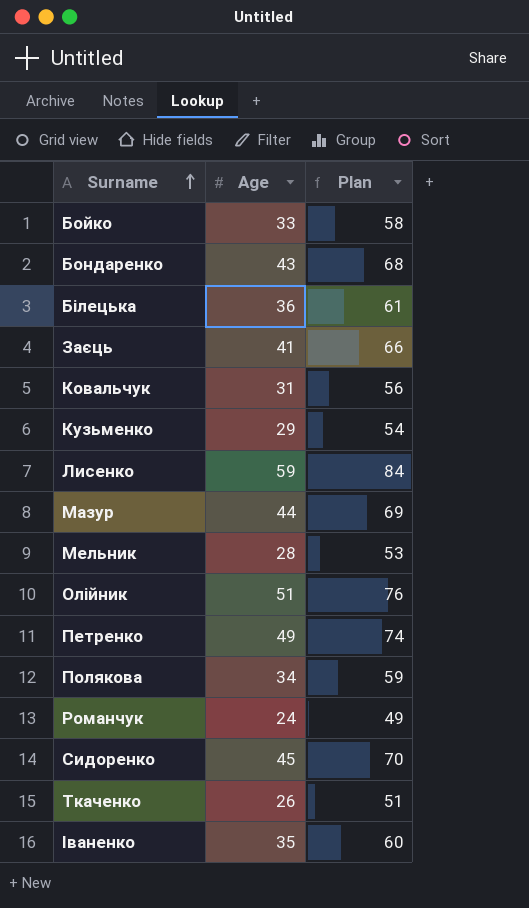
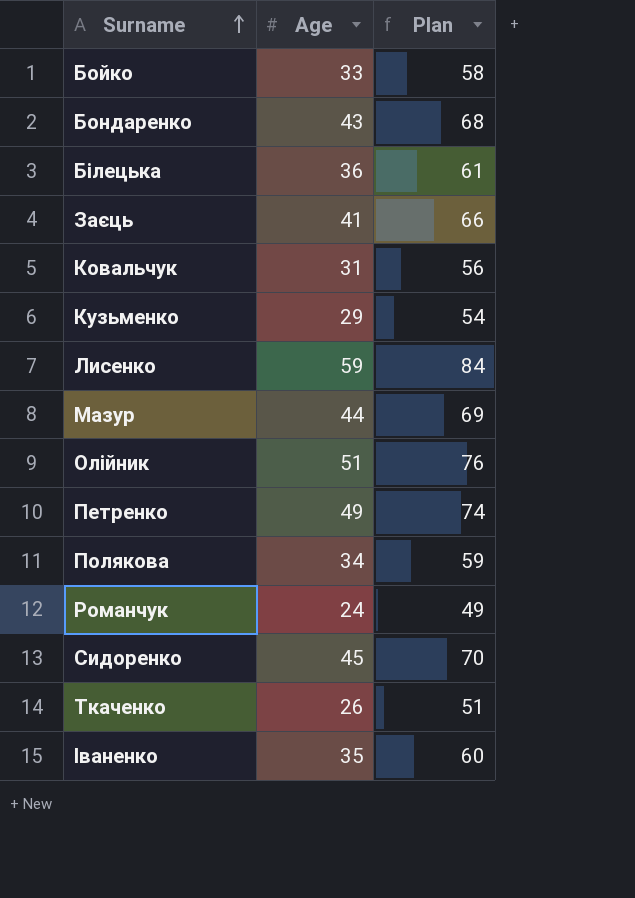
row Мельник: 28 | 53 -> none

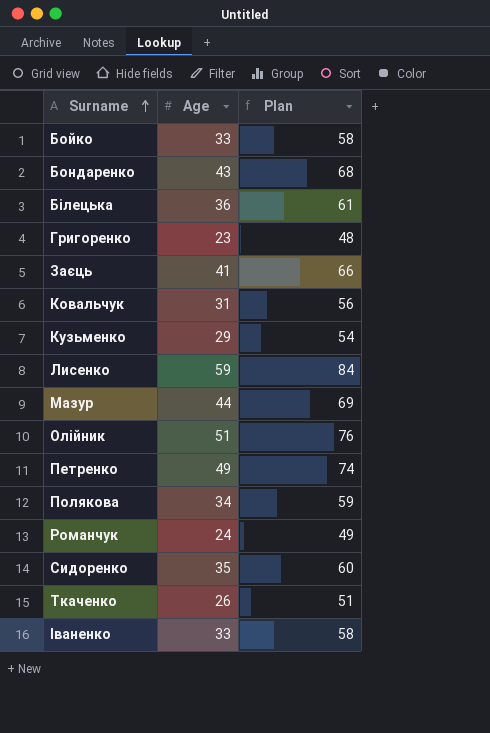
row Григоренко: none -> 23 | 48
Сидоренко | Age: 45 -> 35
Сидоренко | Plan: 70 -> 60
Іваненко | Age: 35 -> 33
Іваненко | Plan: 60 -> 58

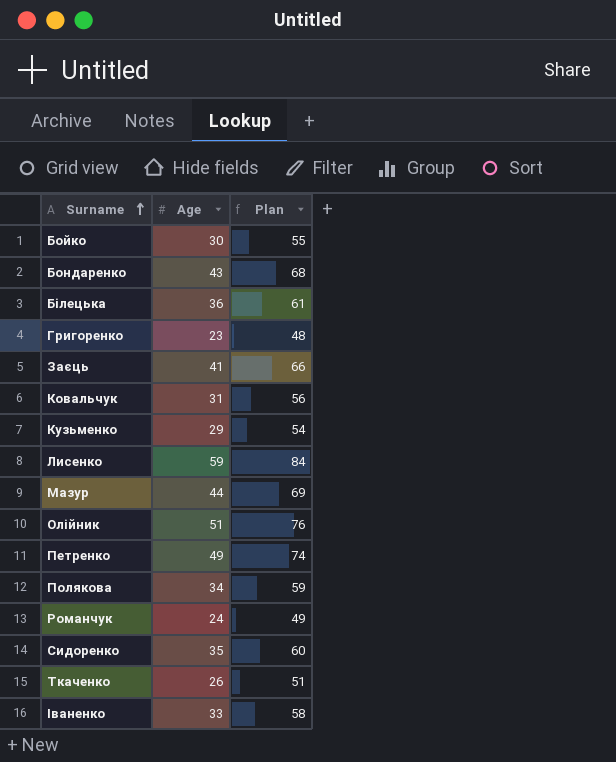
Бойко | Age: 33 -> 30
Бойко | Plan: 58 -> 55

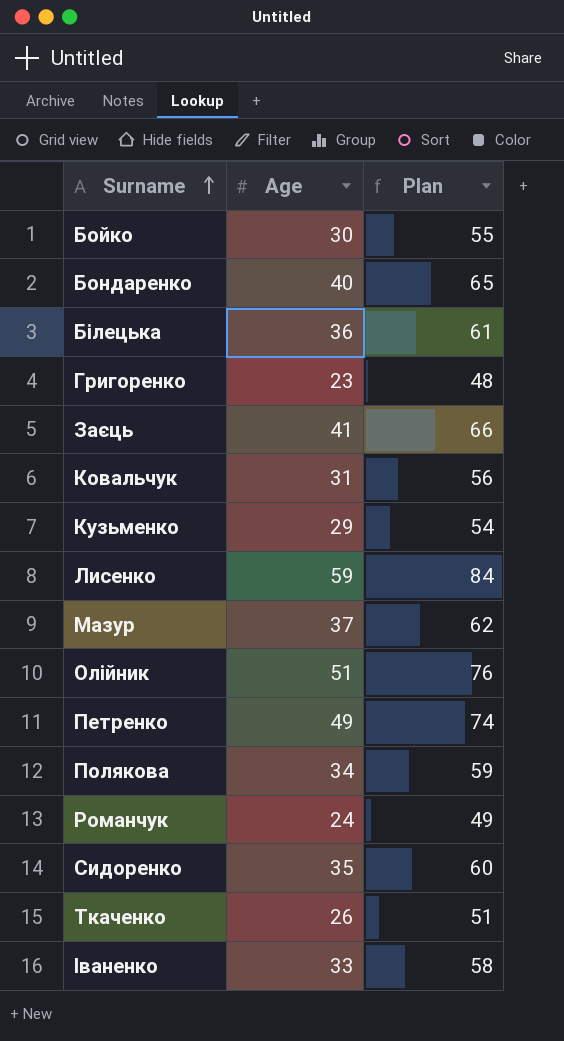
Бондаренко | Age: 43 -> 40
Бондаренко | Plan: 68 -> 65
Мазур | Age: 44 -> 37
Мазур | Plan: 69 -> 62

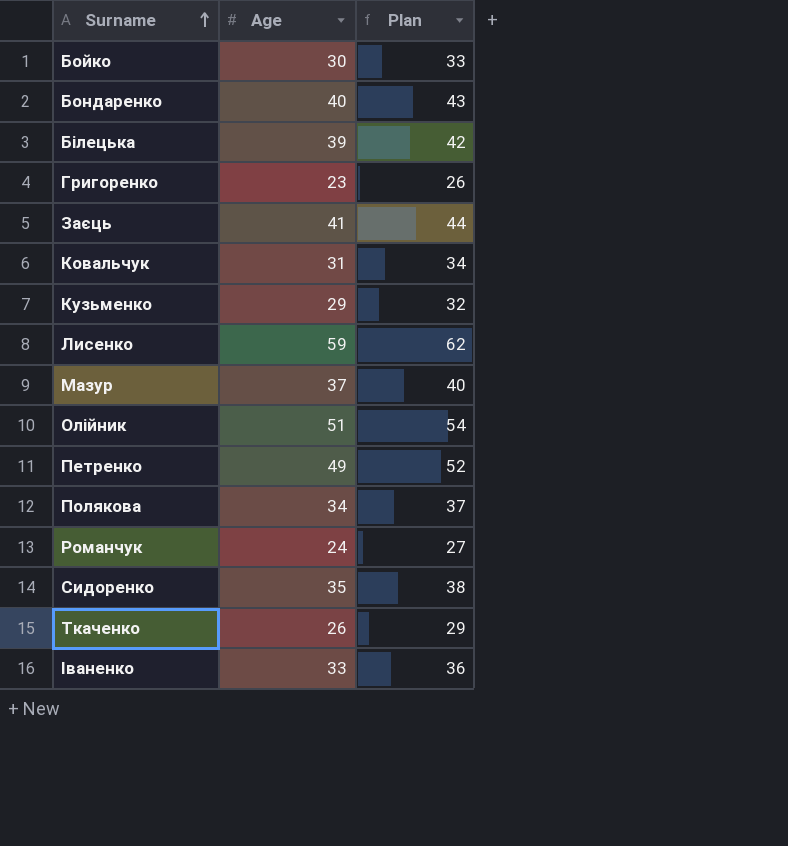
column Plan | formula: [Age] + 25 -> [Age] + 3
Білецька | Age: 36 -> 39

